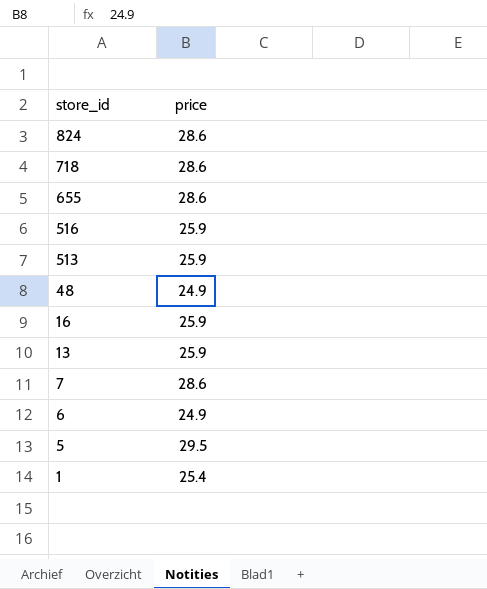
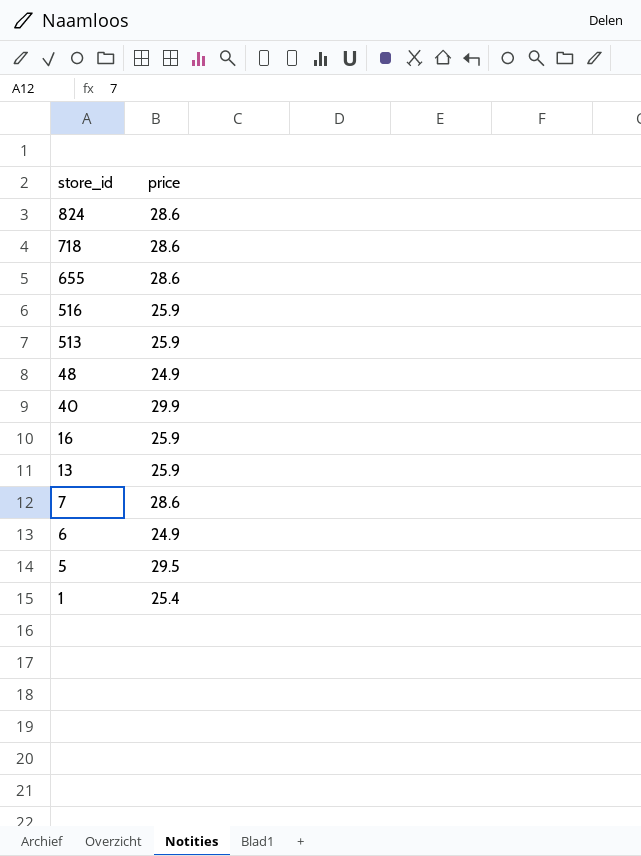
row 40: none -> 29.9

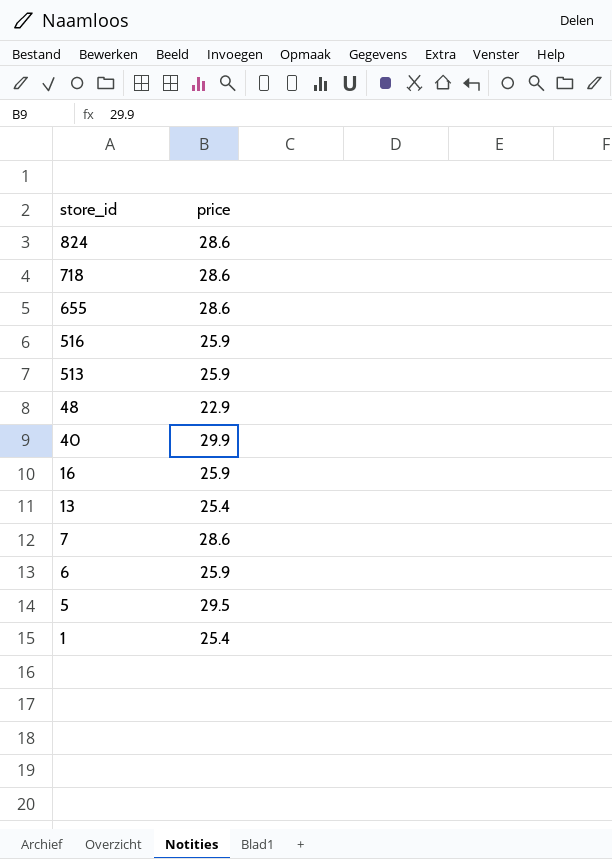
48 | price: 24.9 -> 22.9
13 | price: 25.9 -> 25.4
6 | price: 24.9 -> 25.9

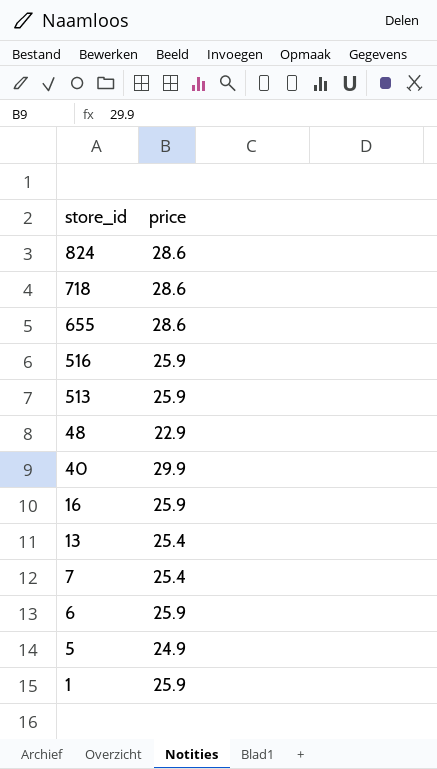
7 | price: 28.6 -> 25.4
5 | price: 29.5 -> 24.9
1 | price: 25.4 -> 25.9

